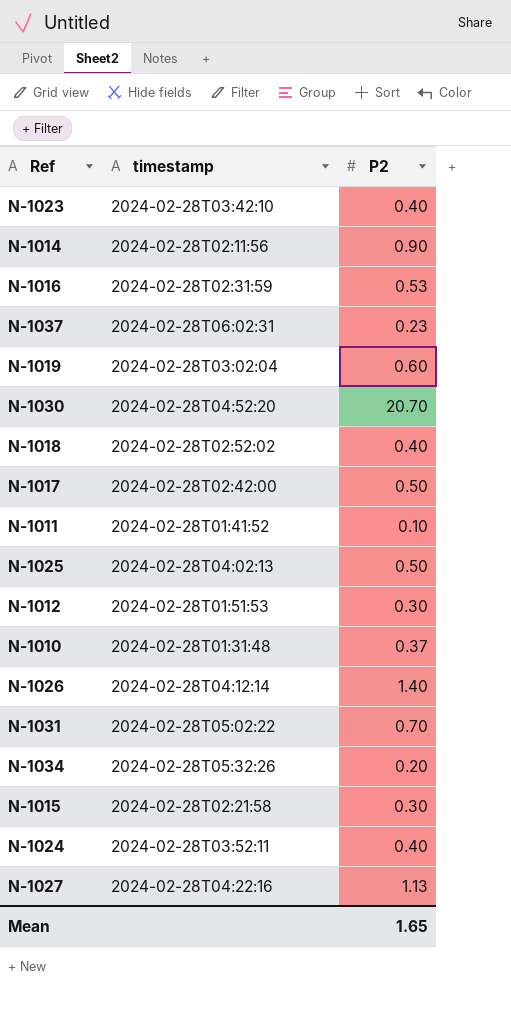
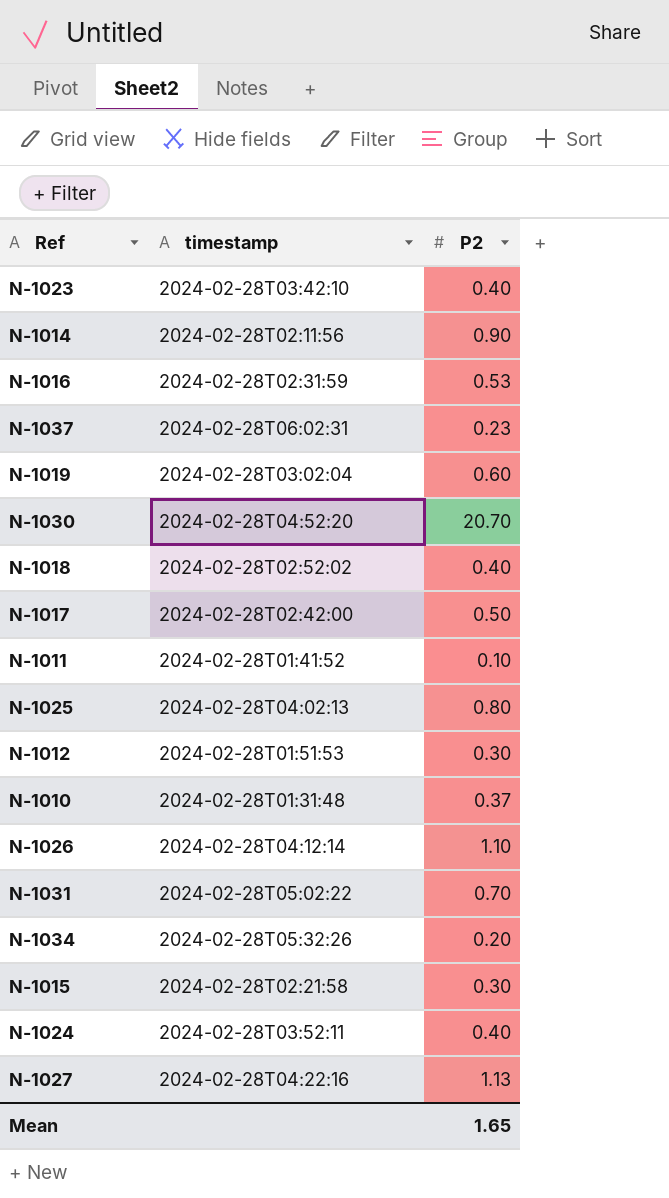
N-1025 | P2: 0.50 -> 0.80
N-1026 | P2: 1.40 -> 1.10

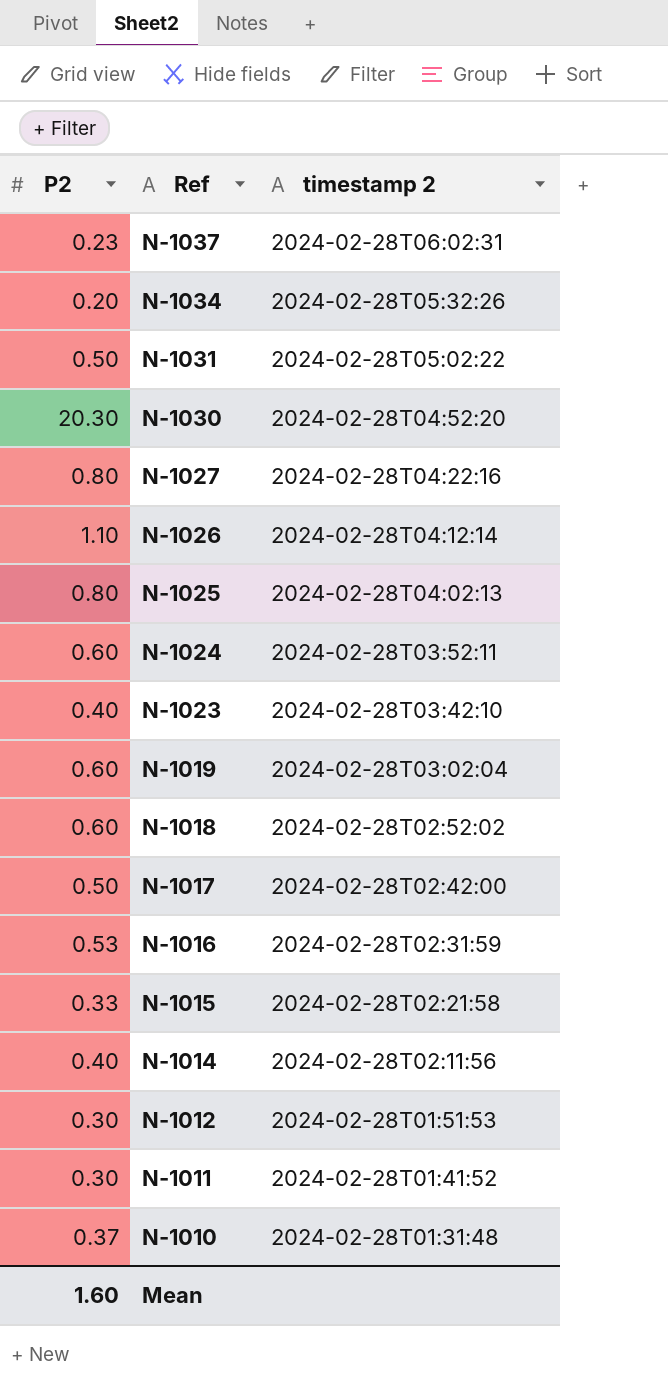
row order: none -> Ref descending
column P2 | position: 3 -> 1
column name: timestamp -> timestamp 2
N-1031 | P2: 0.70 -> 0.50
N-1030 | P2: 20.70 -> 20.30
N-1027 | P2: 1.13 -> 0.80
N-1024 | P2: 0.40 -> 0.60
N-1018 | P2: 0.40 -> 0.60
N-1015 | P2: 0.30 -> 0.33
N-1014 | P2: 0.90 -> 0.40
N-1011 | P2: 0.10 -> 0.30
Mean | P2: 1.65 -> 1.60

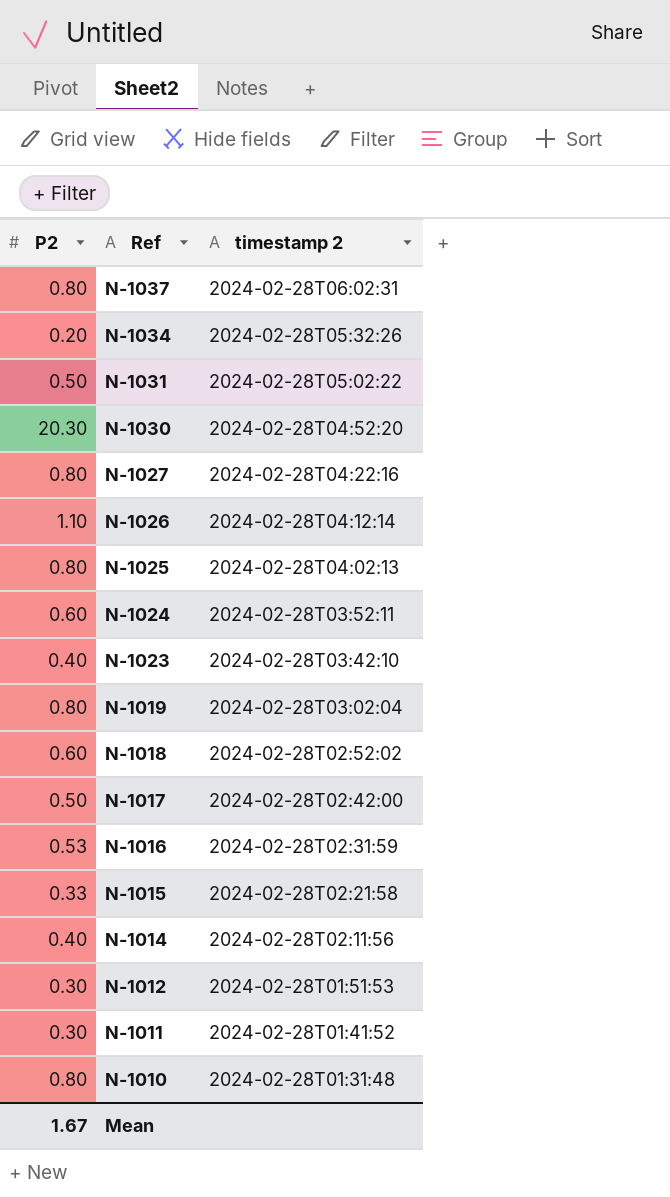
N-1037 | P2: 0.23 -> 0.80
N-1019 | P2: 0.60 -> 0.80
N-1010 | P2: 0.37 -> 0.80
Mean | P2: 1.60 -> 1.67

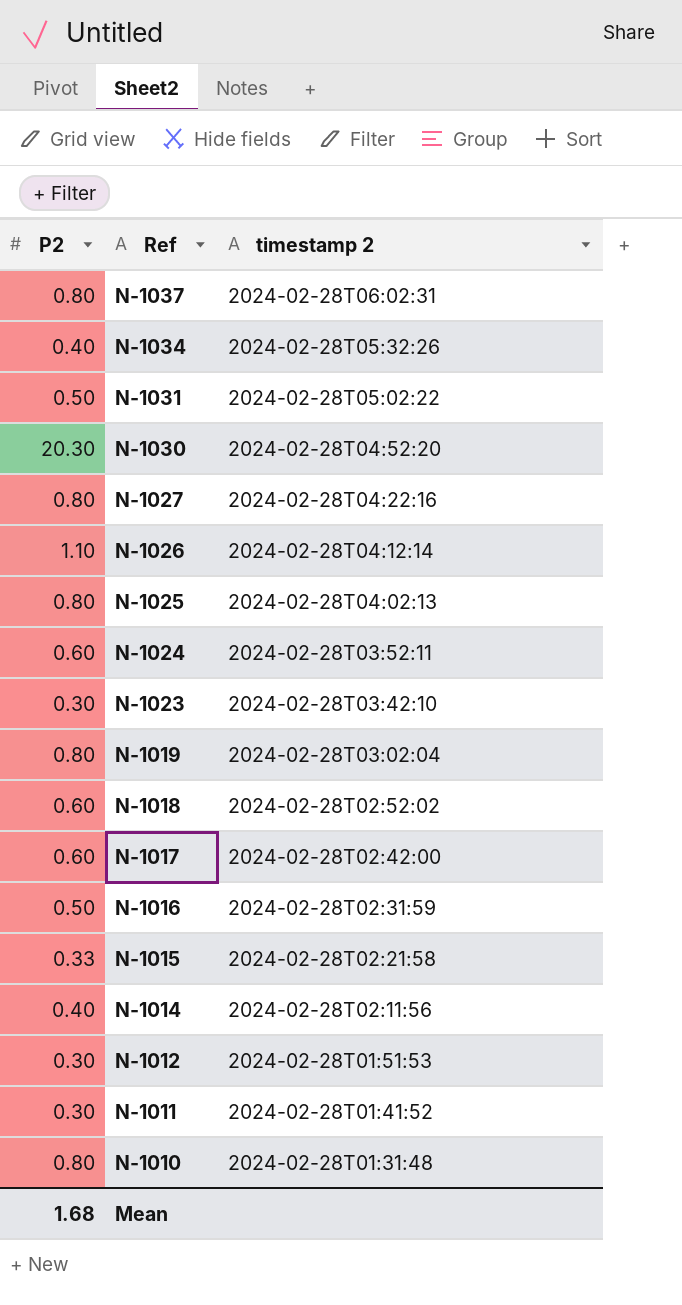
N-1034 | P2: 0.20 -> 0.40
N-1023 | P2: 0.40 -> 0.30
N-1017 | P2: 0.50 -> 0.60
N-1016 | P2: 0.53 -> 0.50
Mean | P2: 1.67 -> 1.68

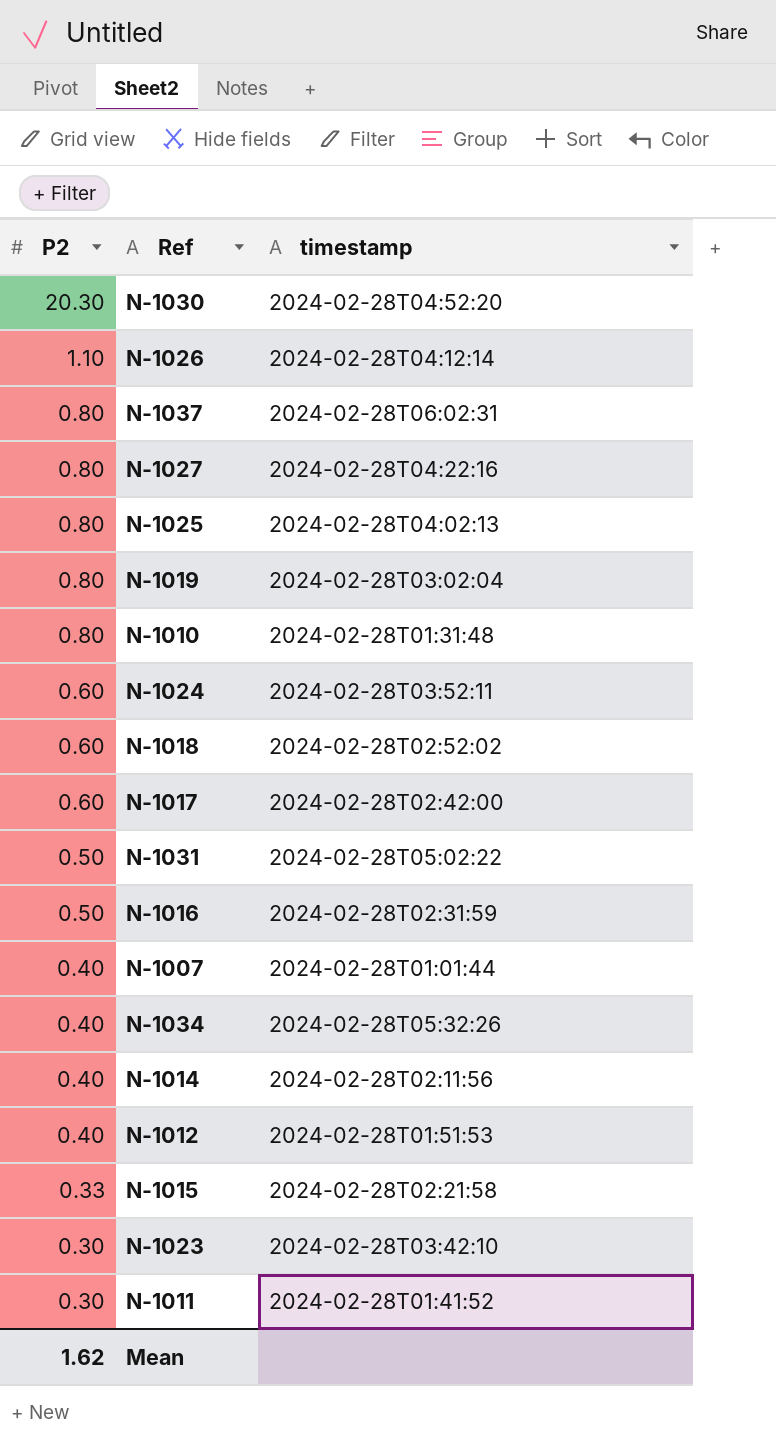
row order: Ref descending -> P2 descending
column name: timestamp 2 -> timestamp
row N-1007: none -> 0.40 | 2024-02-28T01:01:44
N-1012 | P2: 0.30 -> 0.40
Mean | P2: 1.68 -> 1.62

